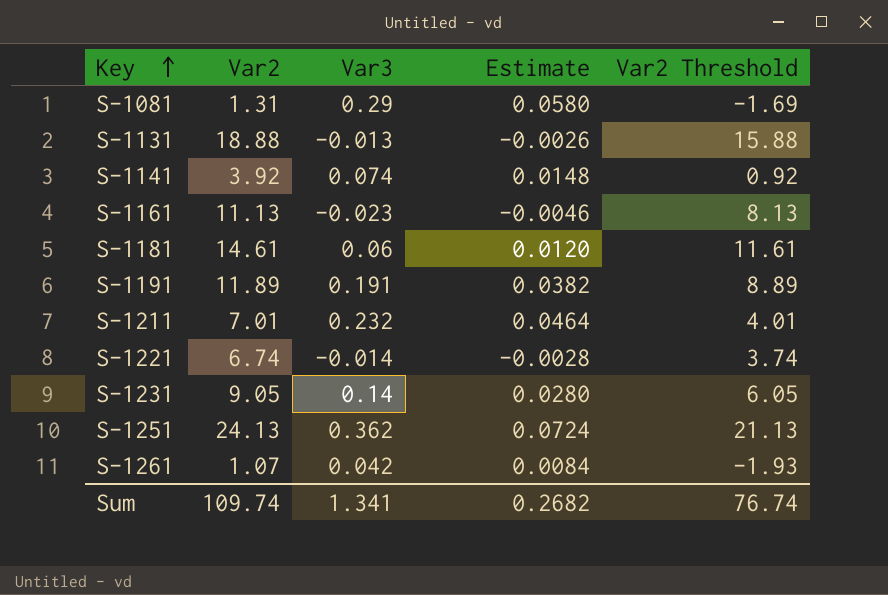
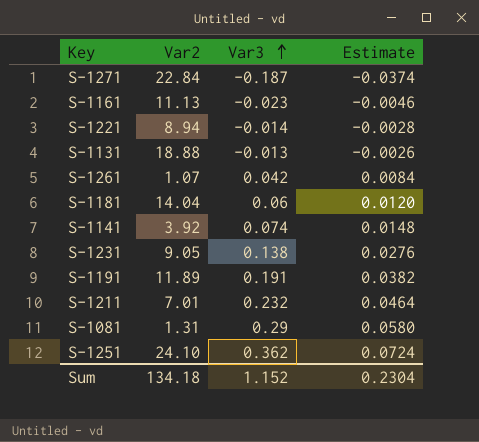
row order: Key ascending -> Var3 ascending
column Var2 Threshold | formula: [Var2] - 3 -> none
row S-1271: none -> 22.84 | -0.187 | -0.0374
S-1221 | Var2: 6.74 -> 8.94
S-1181 | Var2: 14.61 -> 14.04
S-1231 | Var3: 0.14 -> 0.138
S-1231 | Estimate: 0.0280 -> 0.0276
S-1251 | Var2: 24.13 -> 24.10
Sum | Var2: 109.74 -> 134.18
Sum | Var3: 1.341 -> 1.152
Sum | Estimate: 0.2682 -> 0.2304

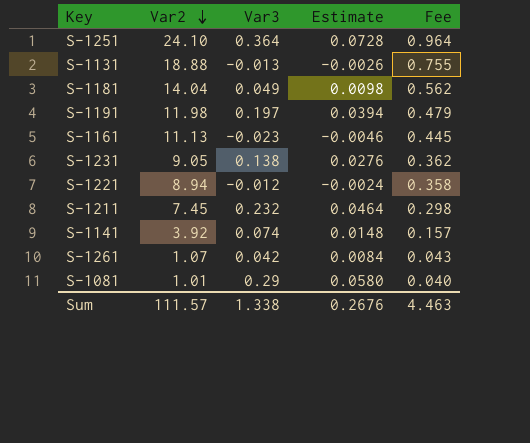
row order: Var3 ascending -> Var2 descending
column Fee | formula: none -> [Var2] * 0.04
row S-1271: 22.84 | -0.187 | -0.0374 -> none
S-1251 | Var3: 0.362 -> 0.364
S-1251 | Estimate: 0.0724 -> 0.0728
S-1181 | Var3: 0.06 -> 0.049
S-1181 | Estimate: 0.0120 -> 0.0098
S-1191 | Var2: 11.89 -> 11.98
S-1191 | Var3: 0.191 -> 0.197
S-1191 | Estimate: 0.0382 -> 0.0394
S-1221 | Var3: -0.014 -> -0.012
S-1221 | Estimate: -0.0028 -> -0.0024
S-1211 | Var2: 7.01 -> 7.45
S-1081 | Var2: 1.31 -> 1.01
Sum | Var2: 134.18 -> 111.57
Sum | Var3: 1.152 -> 1.338
Sum | Estimate: 0.2304 -> 0.2676

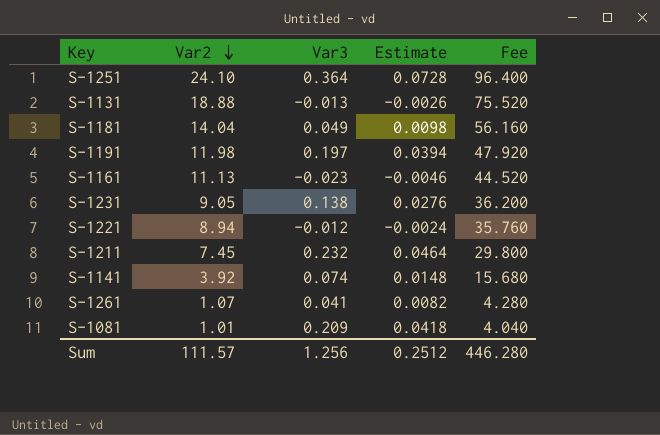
column Fee | formula: [Var2] * 0.04 -> [Var2] * 4
S-1261 | Var3: 0.042 -> 0.041
S-1261 | Estimate: 0.0084 -> 0.0082
S-1081 | Var3: 0.29 -> 0.209
S-1081 | Estimate: 0.0580 -> 0.0418
Sum | Var3: 1.338 -> 1.256
Sum | Estimate: 0.2676 -> 0.2512
Sum | Fee: 4.463 -> 446.280

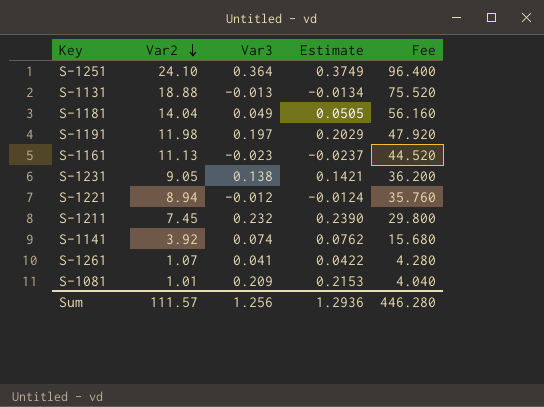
column Estimate | formula: [Var3] * 0.2 -> [Var3] * 1.03
Sum | Estimate: 0.2512 -> 1.2936

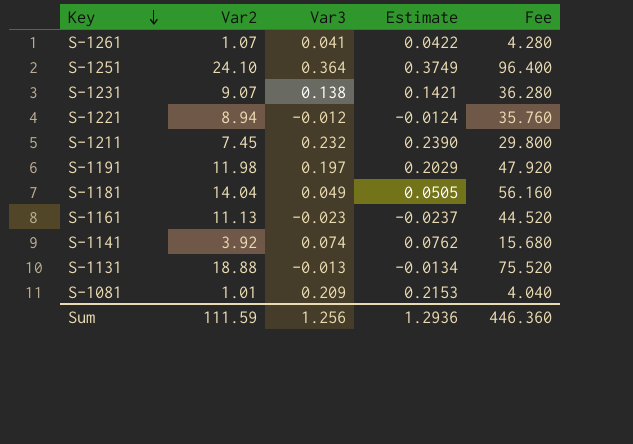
row order: Var2 descending -> Key descending
S-1231 | Var2: 9.05 -> 9.07
S-1231 | Fee: 36.200 -> 36.280
Sum | Var2: 111.57 -> 111.59
Sum | Fee: 446.280 -> 446.360

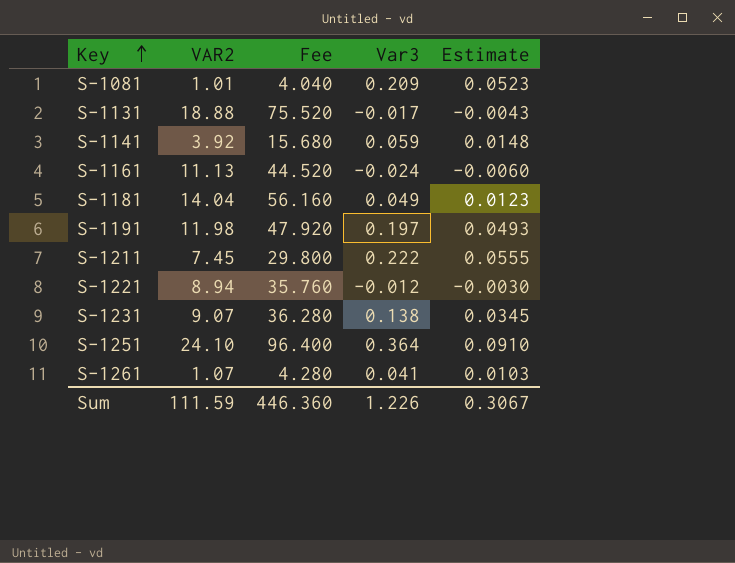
row order: Key descending -> Key ascending
column name: Var2 -> VAR2
column Fee | position: 5 -> 3
column Estimate | formula: [Var3] * 1.03 -> [Var3] * 0.25
S-1131 | Var3: -0.013 -> -0.017
S-1141 | Var3: 0.074 -> 0.059
S-1161 | Var3: -0.023 -> -0.024
S-1211 | Var3: 0.232 -> 0.222
Sum | Var3: 1.256 -> 1.226
Sum | Estimate: 1.2936 -> 0.3067

